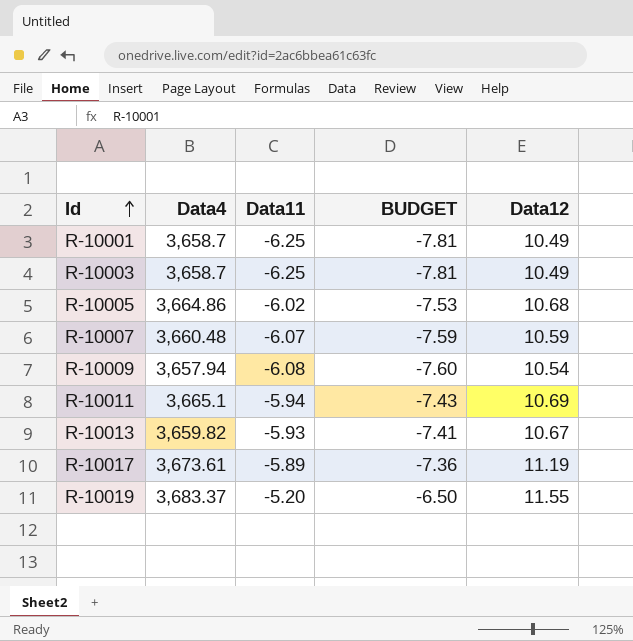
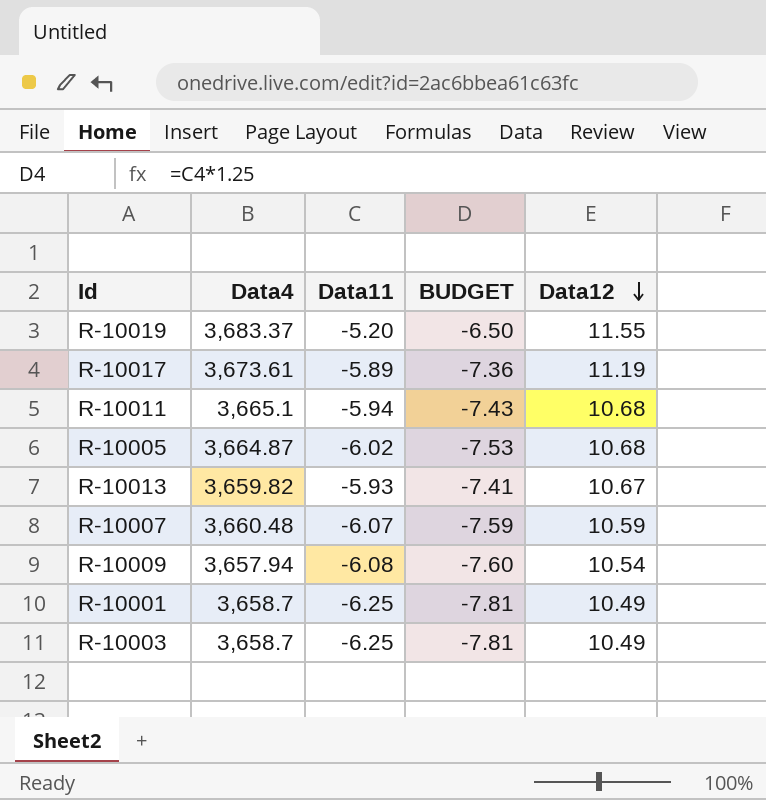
row order: Id ascending -> Data12 descending
R-10011 | Data12: 10.69 -> 10.68
R-10005 | Data4: 3,664.86 -> 3,664.87

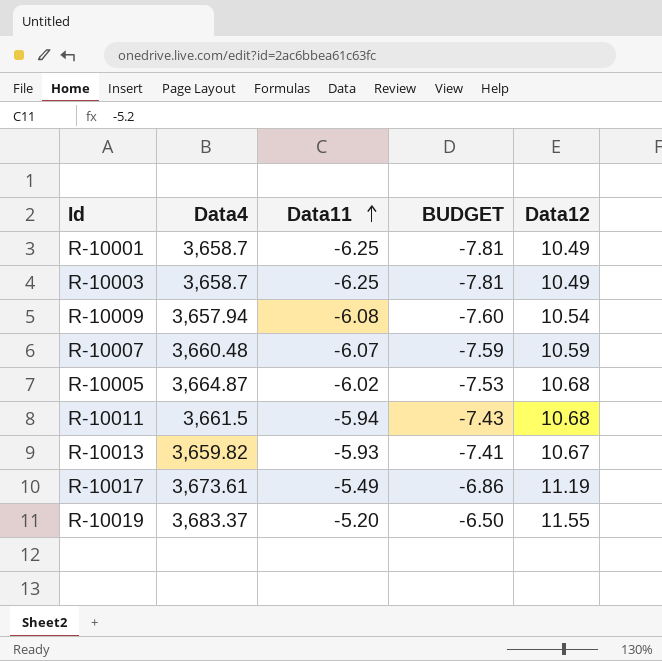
row order: Data12 descending -> Data11 ascending
R-10011 | Data4: 3,665.1 -> 3,661.5
R-10017 | Data11: -5.89 -> -5.49
R-10017 | BUDGET: -7.36 -> -6.86

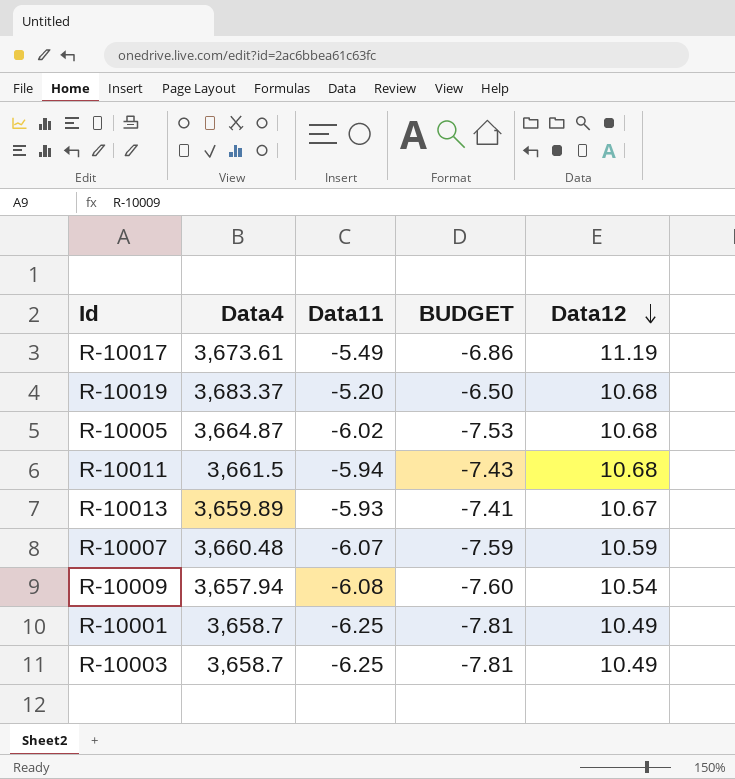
row order: Data11 ascending -> Data12 descending
R-10019 | Data12: 11.55 -> 10.68
R-10013 | Data4: 3,659.82 -> 3,659.89

